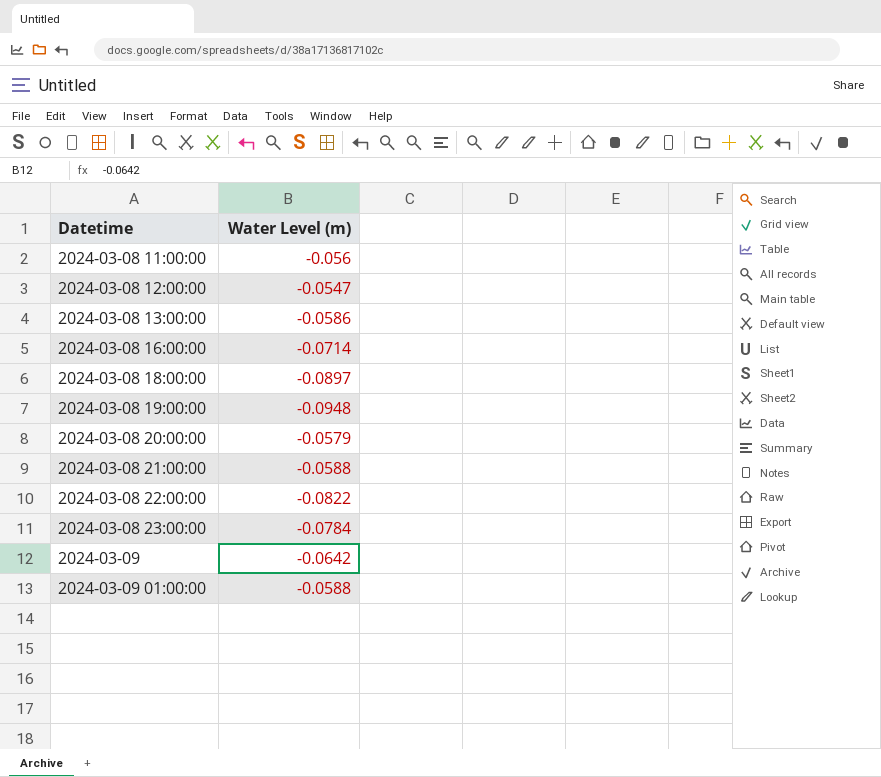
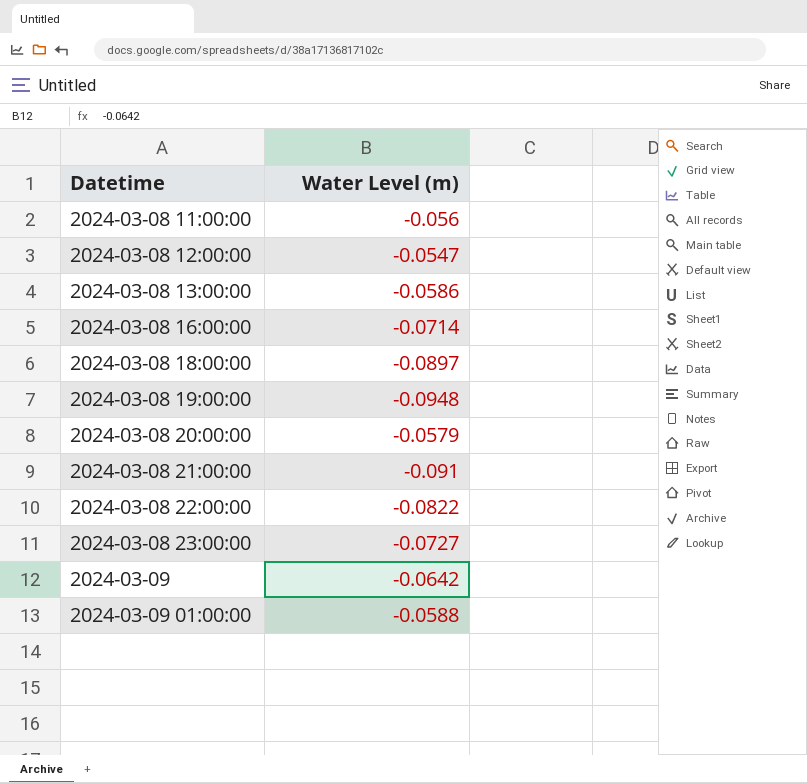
2024-03-08 21:00:00 | Water Level (m): -0.0588 -> -0.091
2024-03-08 23:00:00 | Water Level (m): -0.0784 -> -0.0727

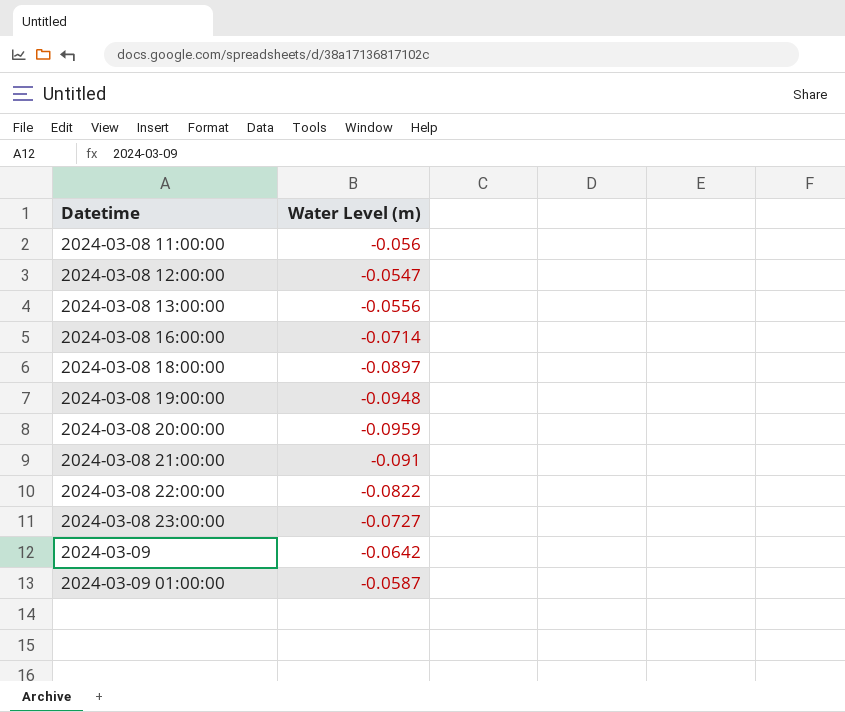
2024-03-08 13:00:00 | Water Level (m): -0.0586 -> -0.0556
2024-03-08 20:00:00 | Water Level (m): -0.0579 -> -0.0959
2024-03-09 01:00:00 | Water Level (m): -0.0588 -> -0.0587

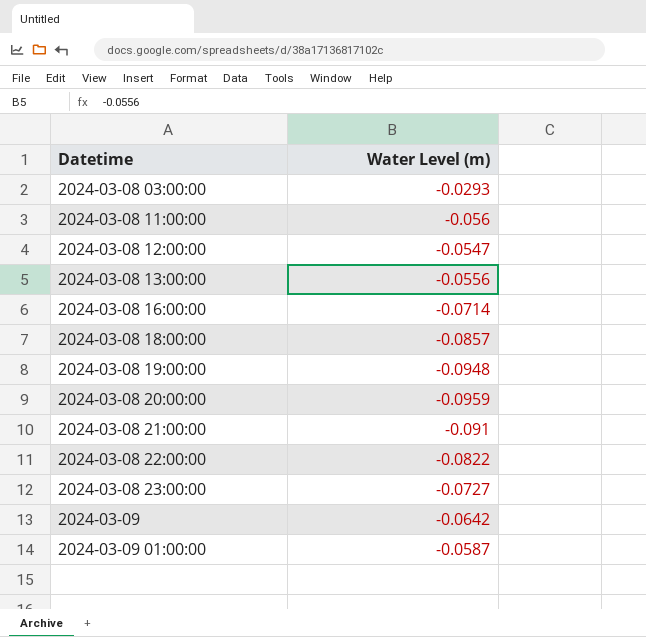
row 2024-03-08 03:00:00: none -> -0.0293
2024-03-08 18:00:00 | Water Level (m): -0.0897 -> -0.0857

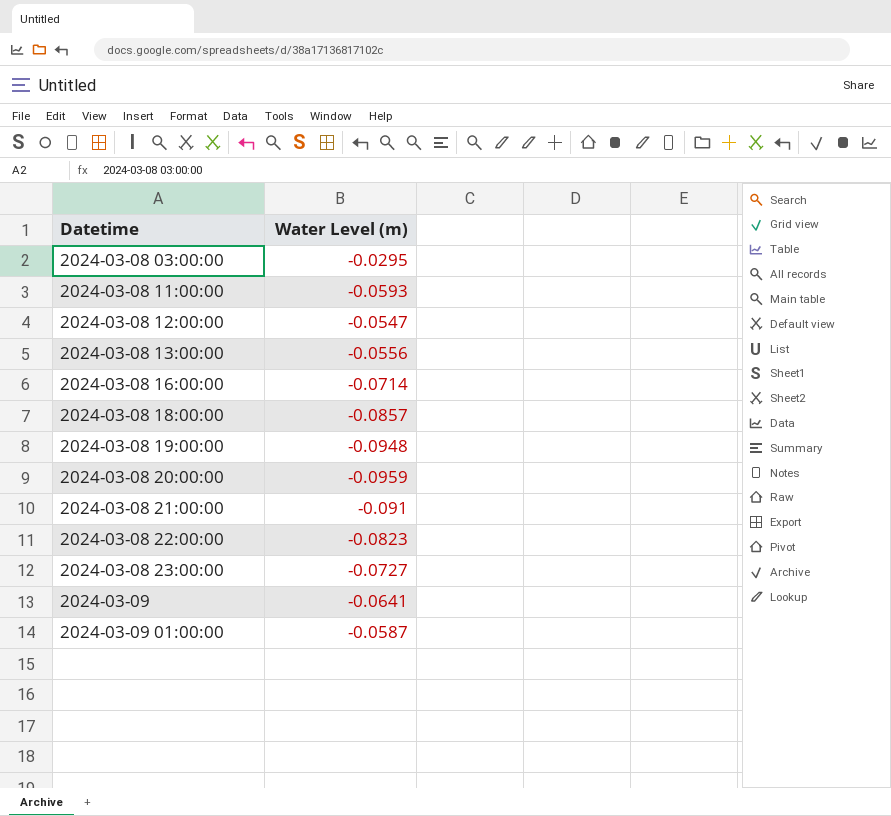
2024-03-08 03:00:00 | Water Level (m): -0.0293 -> -0.0295
2024-03-08 11:00:00 | Water Level (m): -0.056 -> -0.0593
2024-03-08 22:00:00 | Water Level (m): -0.0822 -> -0.0823
2024-03-09 | Water Level (m): -0.0642 -> -0.0641

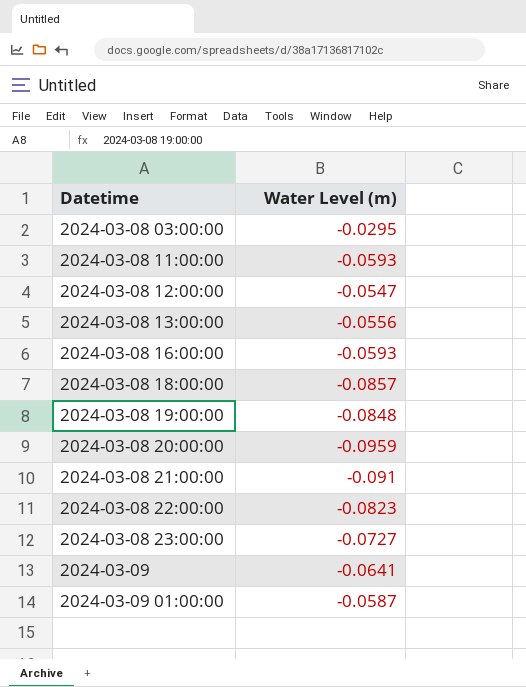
2024-03-08 16:00:00 | Water Level (m): -0.0714 -> -0.0593
2024-03-08 19:00:00 | Water Level (m): -0.0948 -> -0.0848

